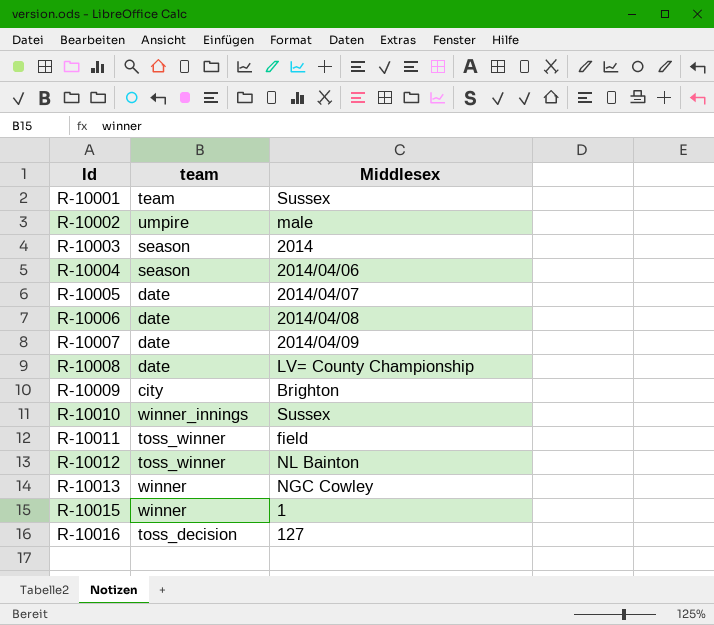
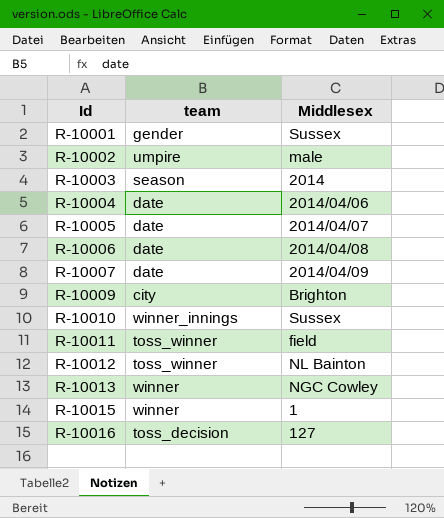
row R-10008: date | LV= County Championship -> none
R-10001 | team: team -> gender
R-10004 | team: season -> date

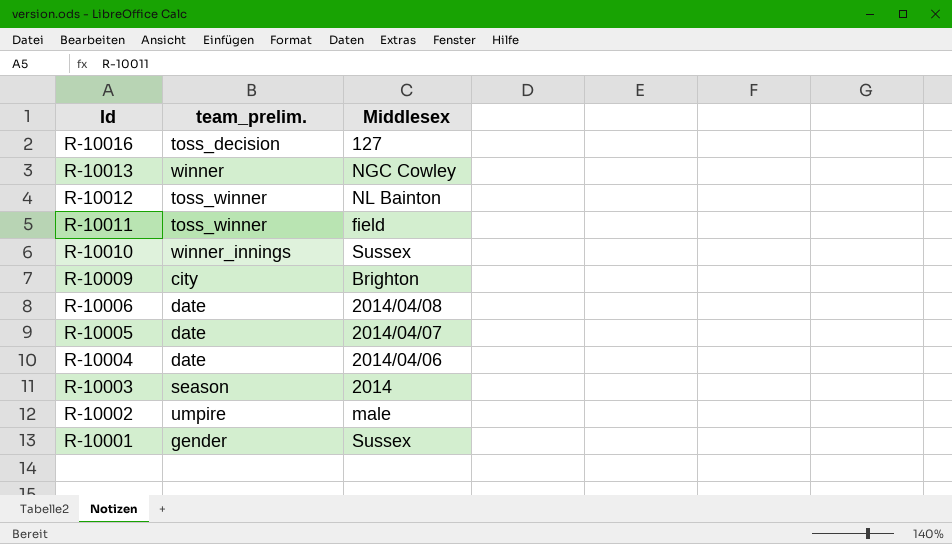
row order: Id ascending -> Id descending
column name: team -> team_prelim.
row R-10007: date | 2014/04/09 -> none
row R-10015: winner | 1 -> none

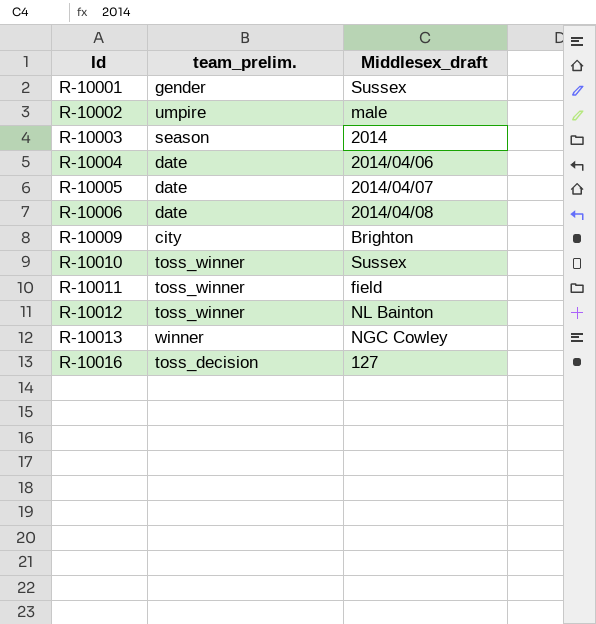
row order: Id descending -> Id ascending
column name: Middlesex -> Middlesex_draft
R-10010 | team_prelim.: winner_innings -> toss_winner

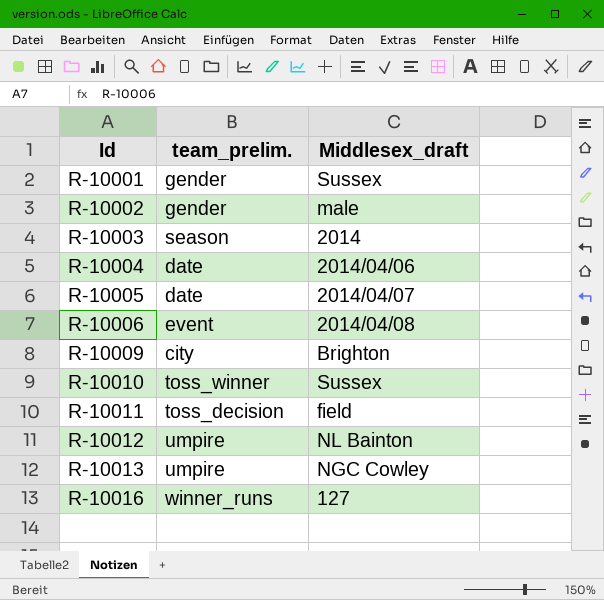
R-10002 | team_prelim.: umpire -> gender
R-10006 | team_prelim.: date -> event
R-10011 | team_prelim.: toss_winner -> toss_decision
R-10012 | team_prelim.: toss_winner -> umpire
R-10013 | team_prelim.: winner -> umpire
R-10016 | team_prelim.: toss_decision -> winner_runs

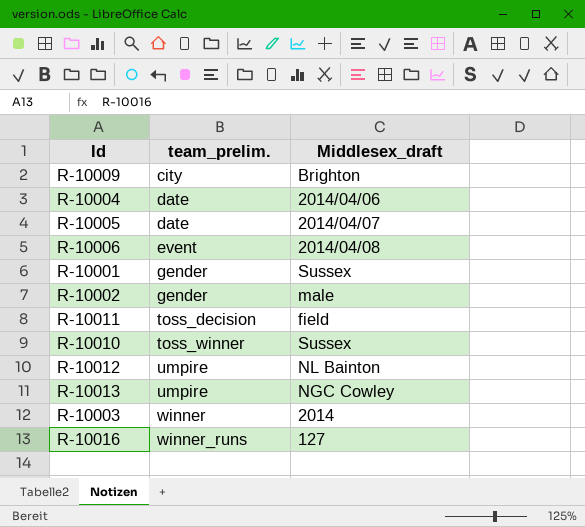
row order: Id ascending -> team_prelim. ascending
R-10003 | team_prelim.: season -> winner

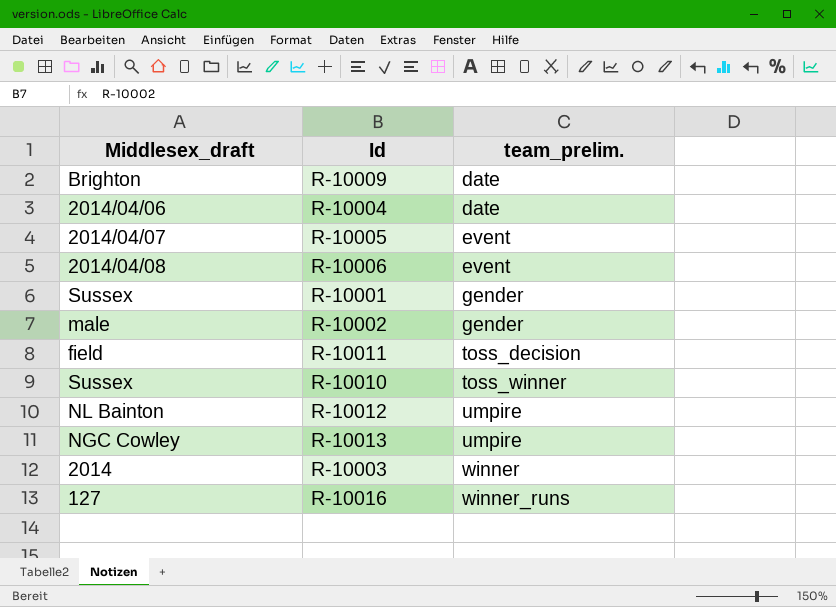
column Middlesex_draft | position: 3 -> 1
R-10009 | team_prelim.: city -> date
R-10005 | team_prelim.: date -> event

